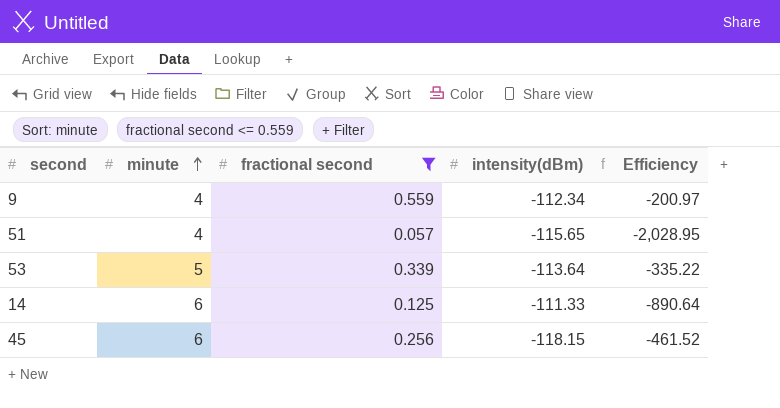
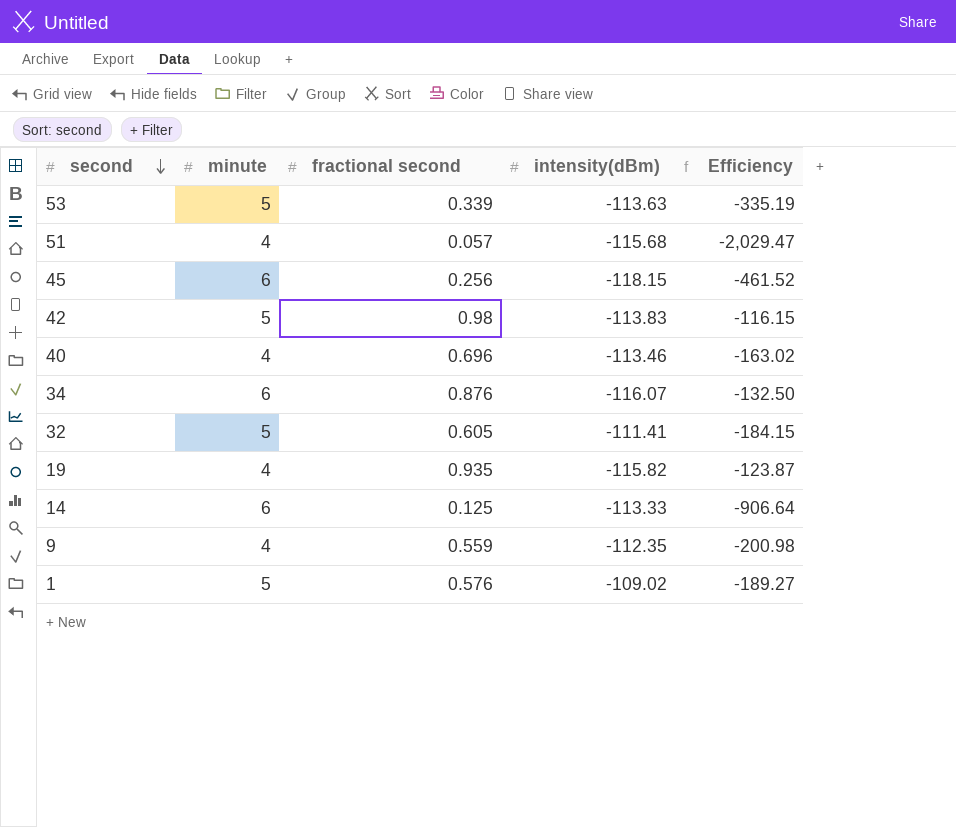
filter: fractional second <= 0.559 -> none
row order: minute ascending -> second descending
53 | intensity(dBm): -113.64 -> -113.63
53 | Efficiency: -335.22 -> -335.19
51 | intensity(dBm): -115.65 -> -115.68
51 | Efficiency: -2,028.95 -> -2,029.47
14 | intensity(dBm): -111.33 -> -113.33
14 | Efficiency: -890.64 -> -906.64
9 | intensity(dBm): -112.34 -> -112.35
9 | Efficiency: -200.97 -> -200.98

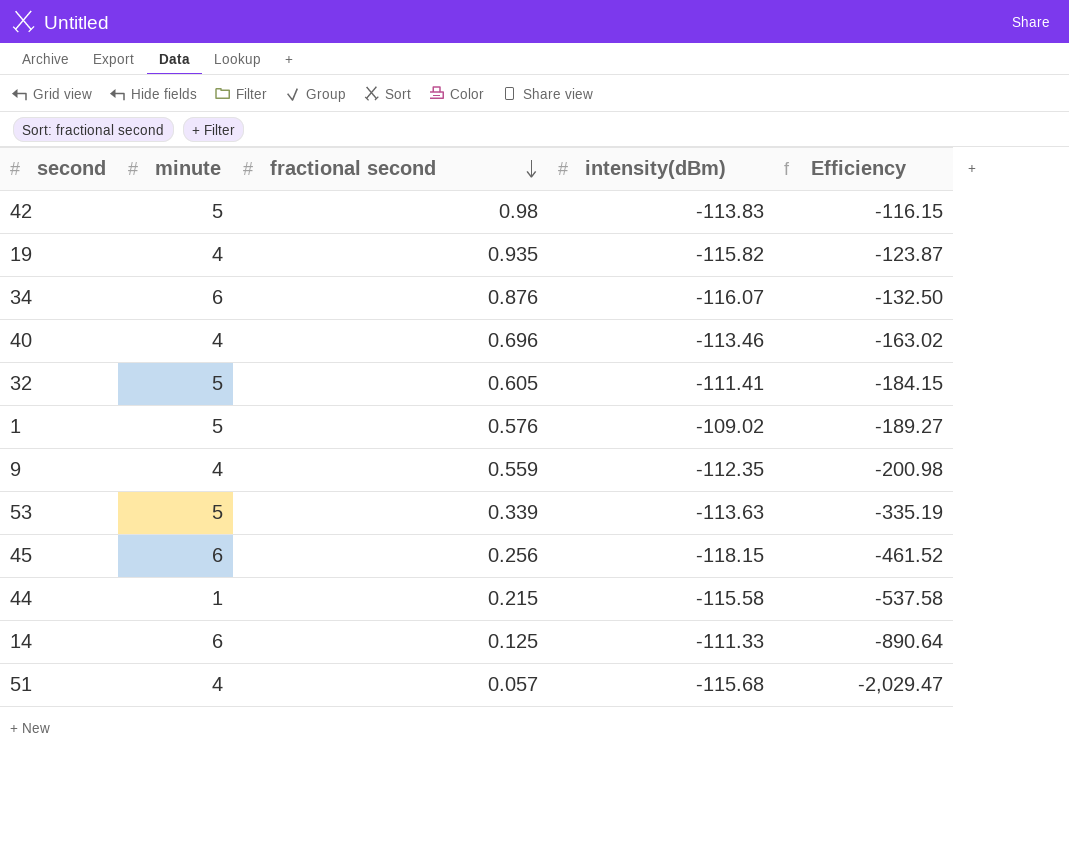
row order: second descending -> fractional second descending
row 44: none -> 1 | 0.215 | -115.58 | -537.58
14 | intensity(dBm): -113.33 -> -111.33
14 | Efficiency: -906.64 -> -890.64

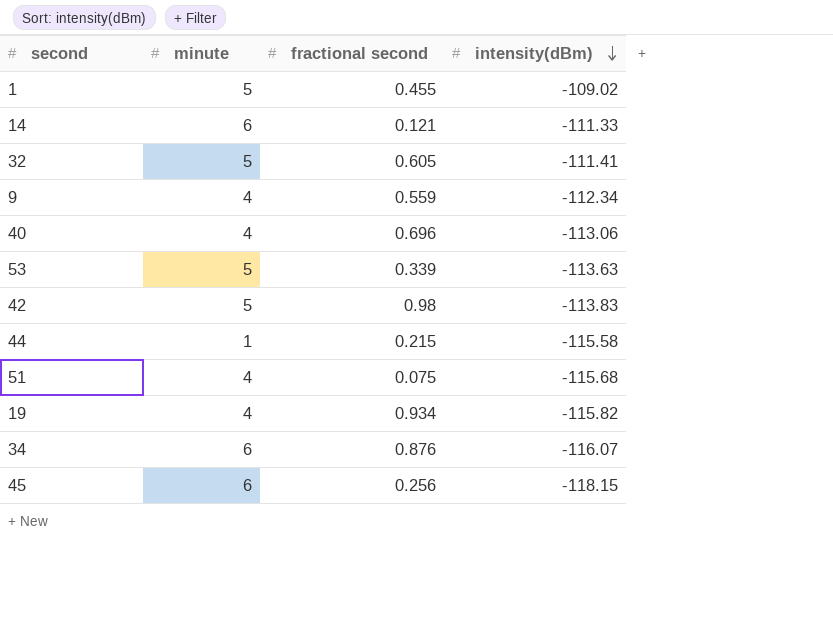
row order: fractional second descending -> intensity(dBm) descending
column Efficiency | formula: [intensity(dBm)] / [fractional second] -> none
1 | fractional second: 0.576 -> 0.455
14 | fractional second: 0.125 -> 0.121
9 | intensity(dBm): -112.35 -> -112.34
40 | intensity(dBm): -113.46 -> -113.06
51 | fractional second: 0.057 -> 0.075
19 | fractional second: 0.935 -> 0.934

